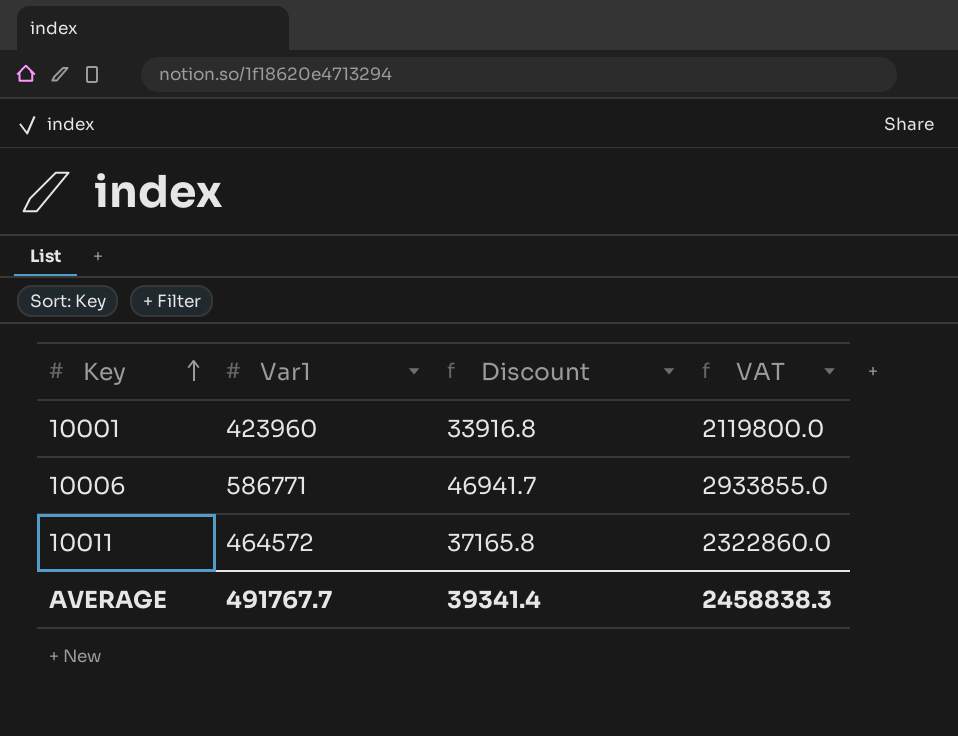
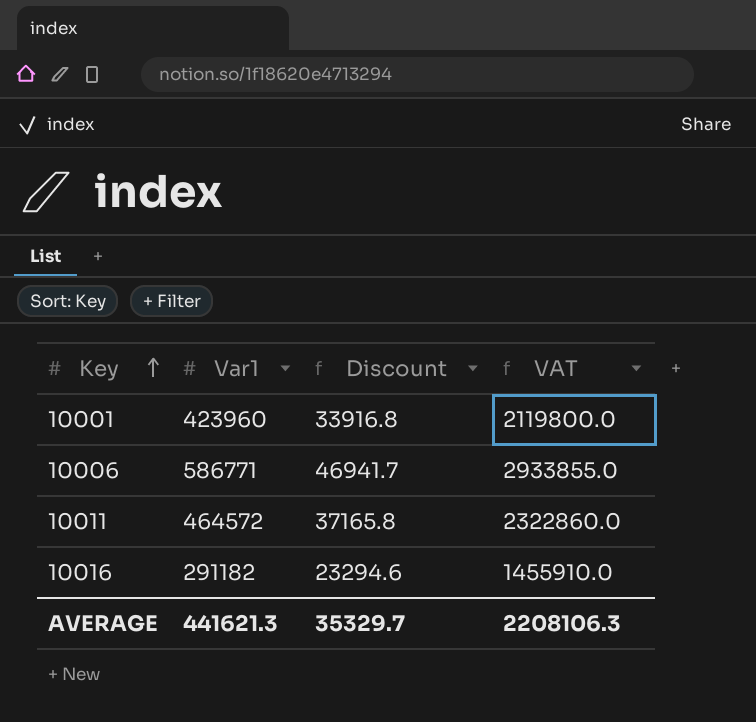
row 10016: none -> 291182 | 23294.6 | 1455910.0
AVERAGE | Var1: 491767.7 -> 441621.3
AVERAGE | Discount: 39341.4 -> 35329.7
AVERAGE | VAT: 2458838.3 -> 2208106.3

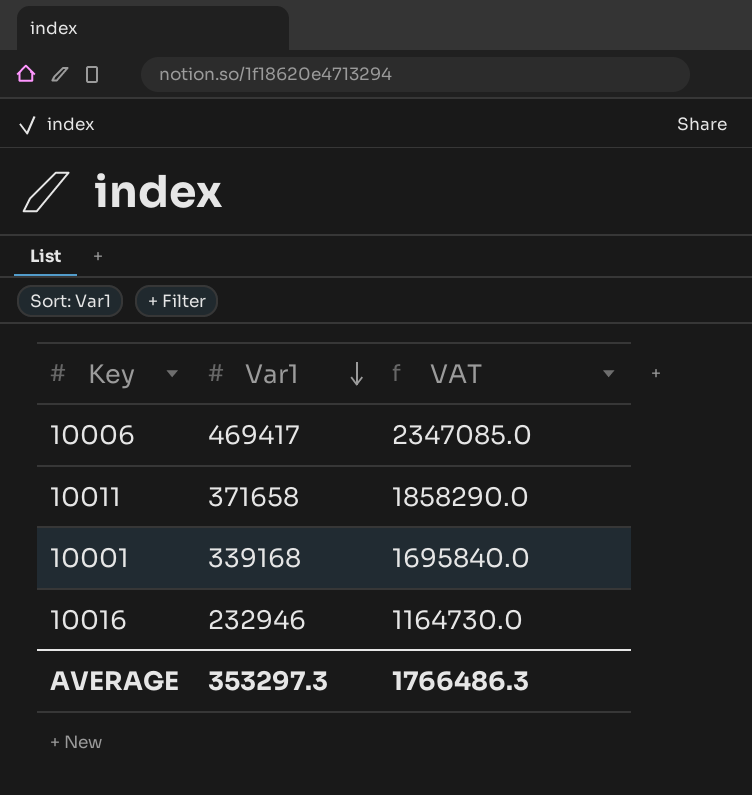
row order: Key ascending -> Var1 descending
column Discount | formula: [Var1] * 0.08 -> none
10006 | Var1: 586771 -> 469417
10006 | VAT: 2933855.0 -> 2347085.0
10011 | Var1: 464572 -> 371658
10011 | VAT: 2322860.0 -> 1858290.0
10001 | Var1: 423960 -> 339168
10001 | VAT: 2119800.0 -> 1695840.0
10016 | Var1: 291182 -> 232946
10016 | VAT: 1455910.0 -> 1164730.0
AVERAGE | Var1: 441621.3 -> 353297.3
AVERAGE | VAT: 2208106.3 -> 1766486.3

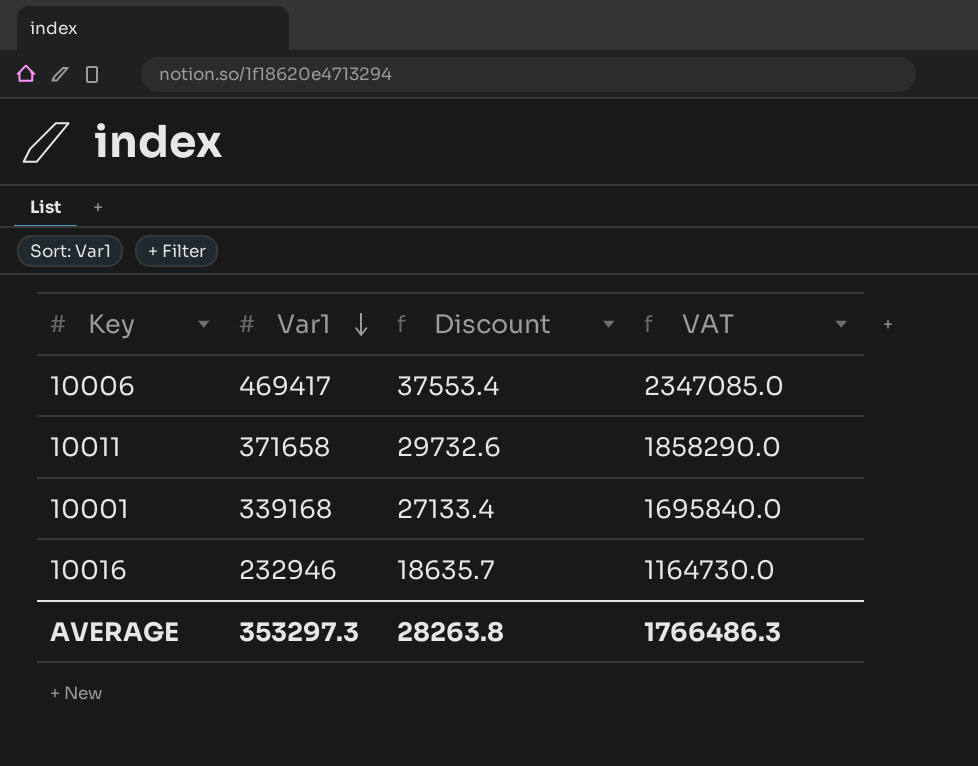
column Discount | formula: none -> [Var1] * 0.08

